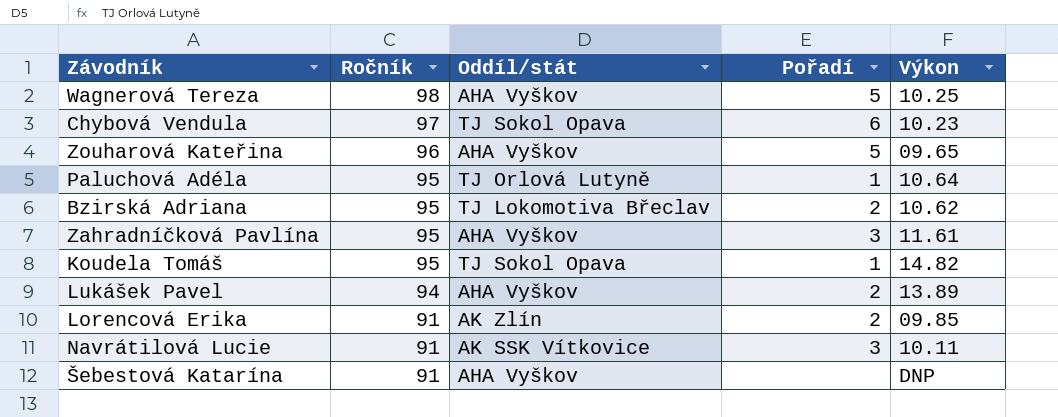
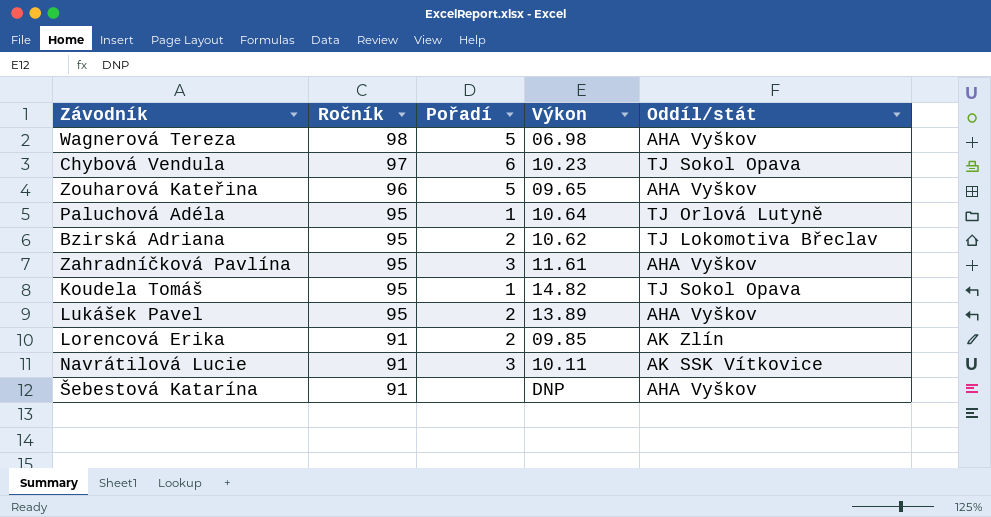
column Oddíl/stát | position: 3 -> 5
Wagnerová Tereza | Výkon: 10.25 -> 06.98
Lukášek Pavel | Ročník: 94 -> 95

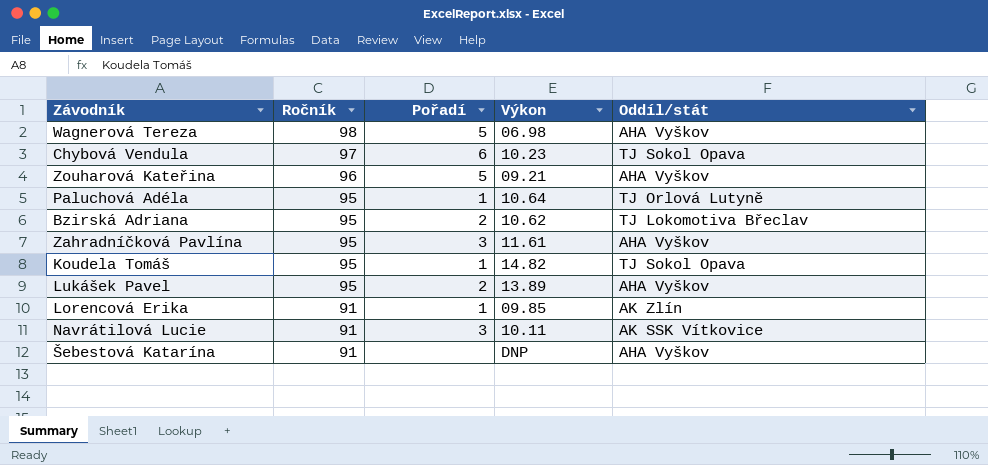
Zouharová Kateřina | Výkon: 09.65 -> 09.21
Lorencová Erika | Pořadí: 2 -> 1

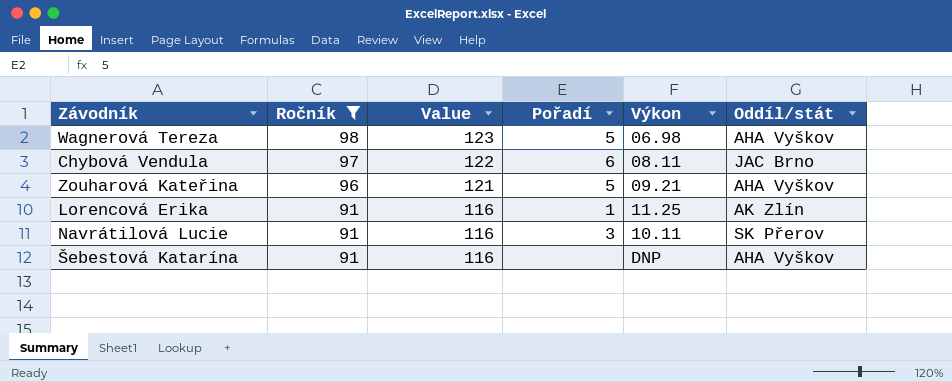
filter: none -> Ročník != 95
column Value | formula: none -> [Ročník] + 25
Chybová Vendula | Výkon: 10.23 -> 08.11
Chybová Vendula | Oddíl/stát: TJ Sokol Opava -> JAC Brno
Lorencová Erika | Výkon: 09.85 -> 11.25
Navrátilová Lucie | Oddíl/stát: AK SSK Vítkovice -> SK Přerov

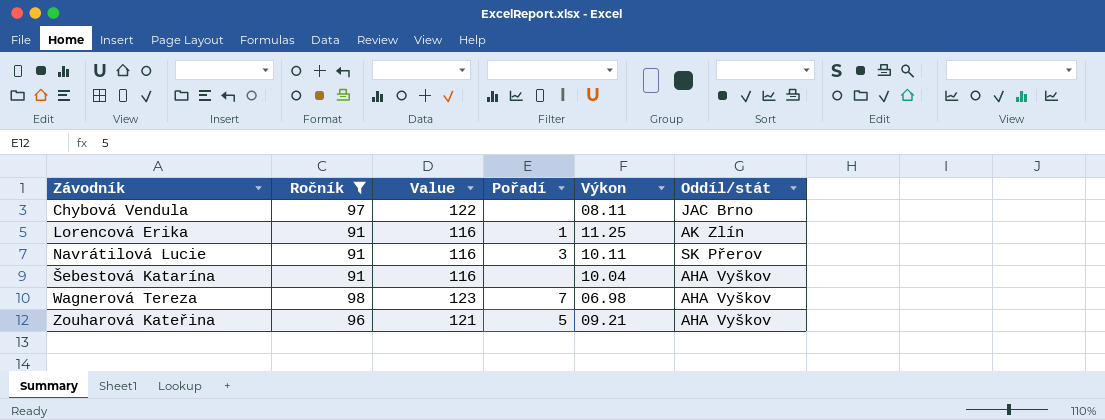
row order: Ročník descending -> Závodník ascending
Chybová Vendula | Pořadí: 6 -> none
Šebestová Katarína | Výkon: DNP -> 10.04
Wagnerová Tereza | Pořadí: 5 -> 7

